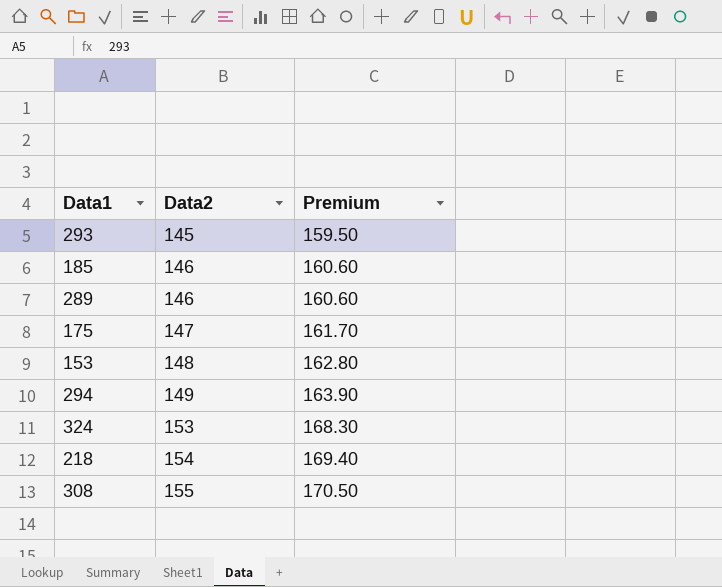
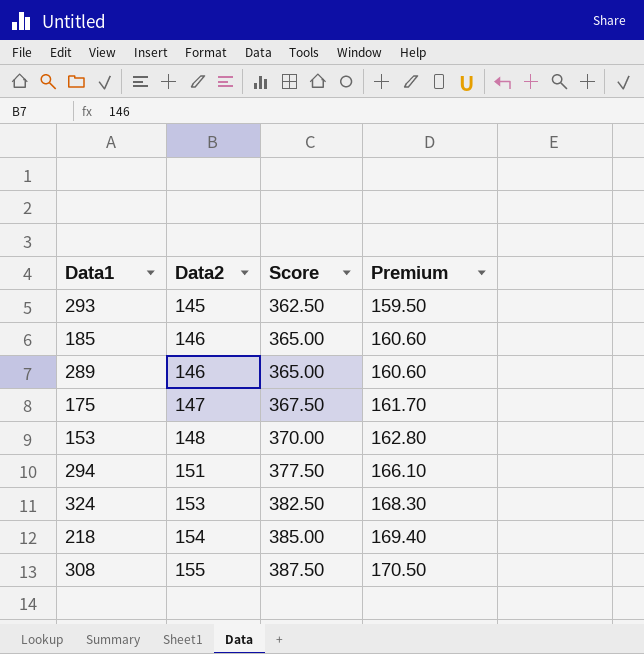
column Score | formula: none -> [Data2] * 2.5
294 | Data2: 149 -> 151
294 | Premium: 163.90 -> 166.10

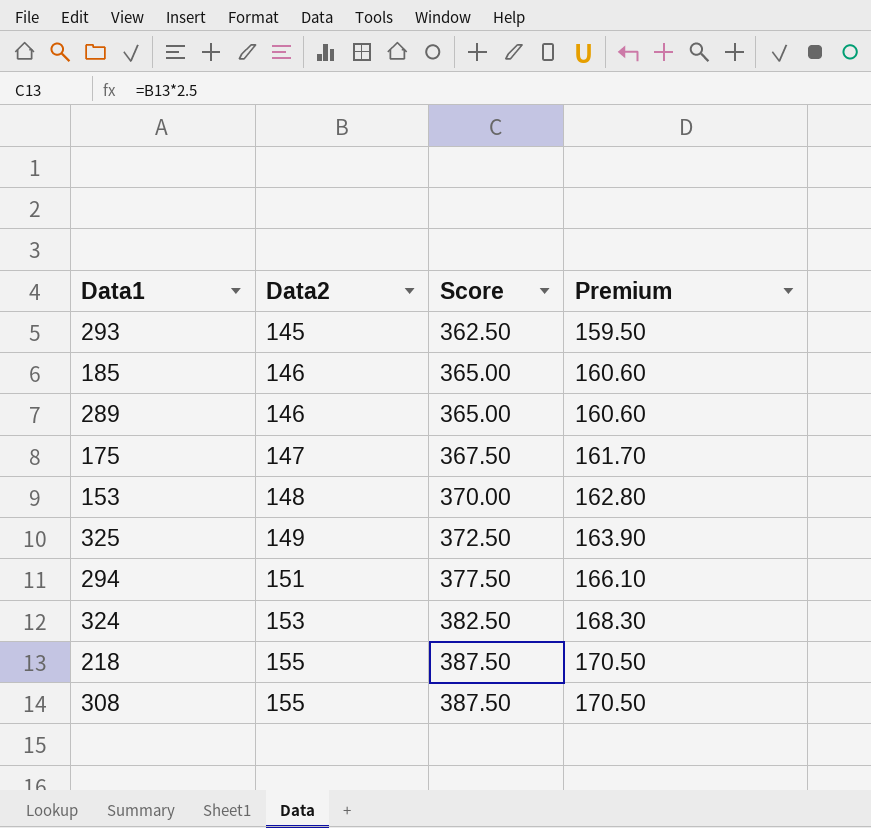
row 325: none -> 149 | 372.50 | 163.90
218 | Data2: 154 -> 155
218 | Score: 385.00 -> 387.50
218 | Premium: 169.40 -> 170.50

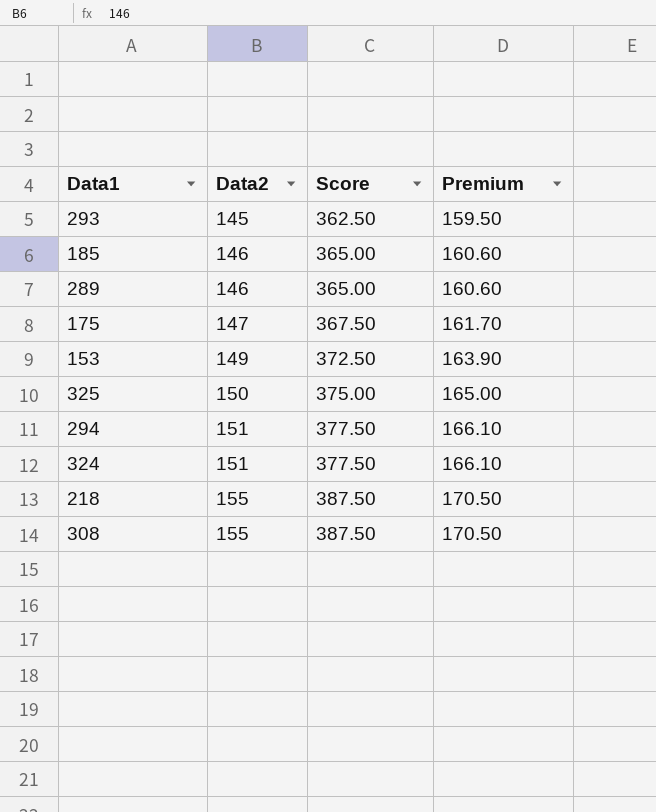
153 | Data2: 148 -> 149
153 | Score: 370.00 -> 372.50
153 | Premium: 162.80 -> 163.90
325 | Data2: 149 -> 150
325 | Score: 372.50 -> 375.00
325 | Premium: 163.90 -> 165.00
324 | Data2: 153 -> 151
324 | Score: 382.50 -> 377.50
324 | Premium: 168.30 -> 166.10

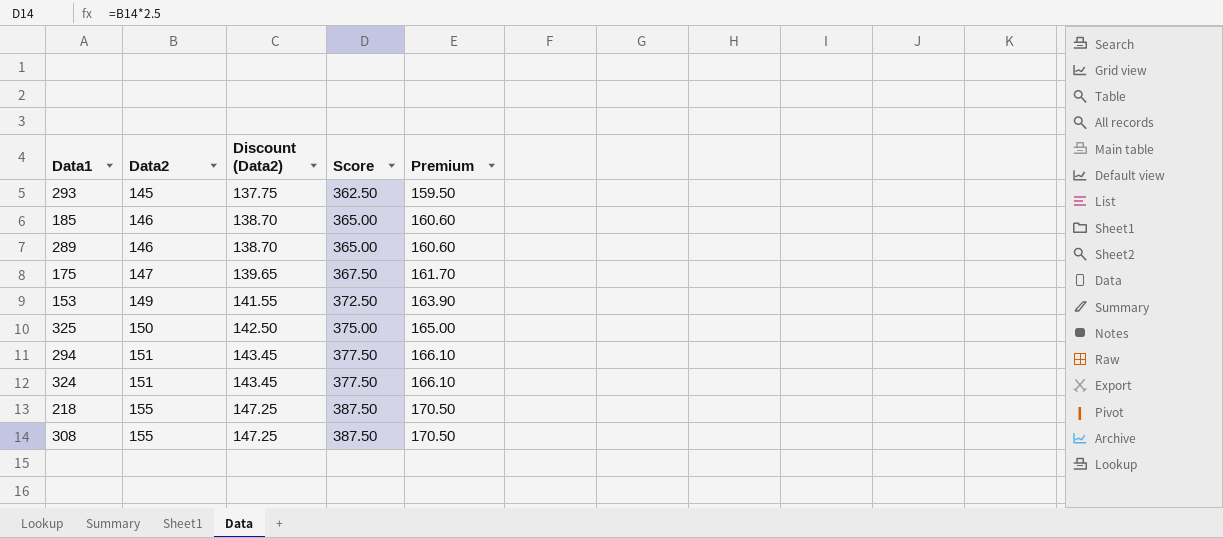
column Discount (Data2) | formula: none -> [Data2] * 0.95

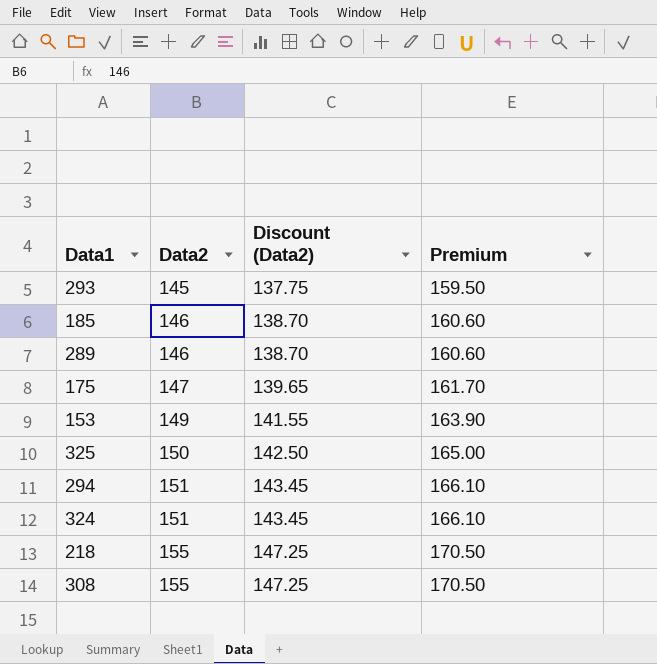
column Score | formula: [Data2] * 2.5 -> none

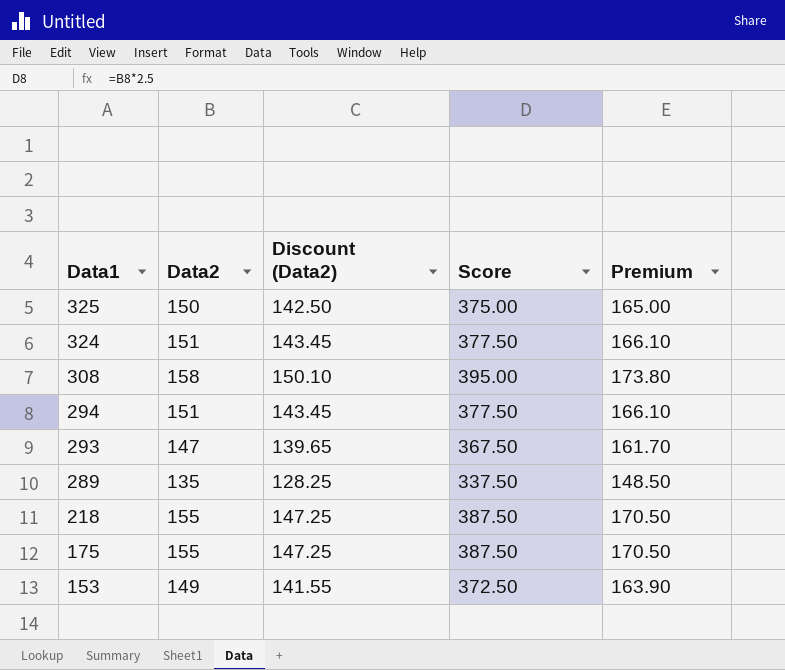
row order: Data2 ascending -> Data1 descending
column Score | formula: none -> [Data2] * 2.5
row 185: 146 | 138.70 | 160.60 -> none
308 | Data2: 155 -> 158
308 | Discount (Data2): 147.25 -> 150.10
308 | Premium: 170.50 -> 173.80
293 | Data2: 145 -> 147
293 | Discount (Data2): 137.75 -> 139.65
293 | Premium: 159.50 -> 161.70
289 | Data2: 146 -> 135
289 | Discount (Data2): 138.70 -> 128.25
289 | Premium: 160.60 -> 148.50
175 | Data2: 147 -> 155
175 | Discount (Data2): 139.65 -> 147.25
175 | Premium: 161.70 -> 170.50

